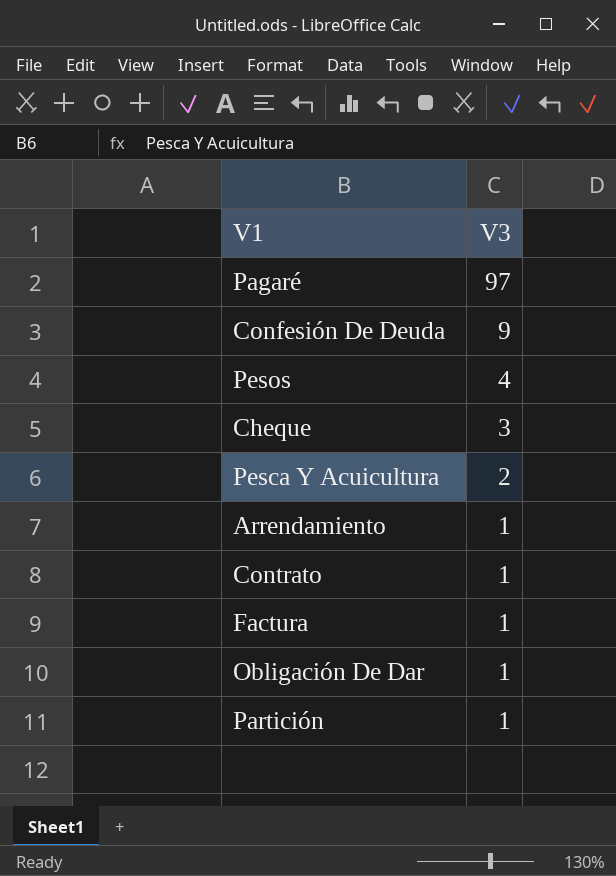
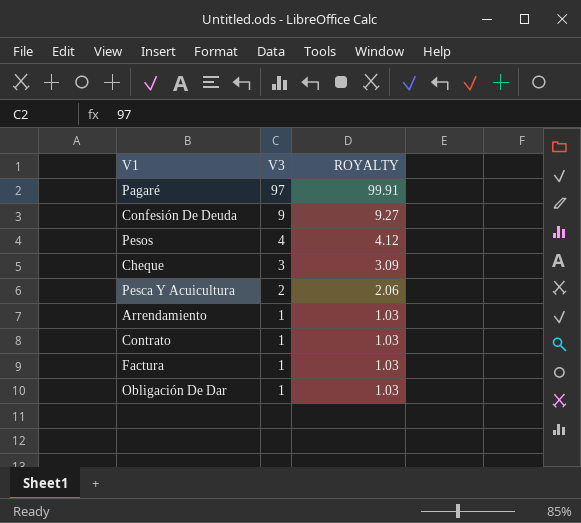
column ROYALTY | formula: none -> [V3] * 1.03
row Partición: 1 -> none

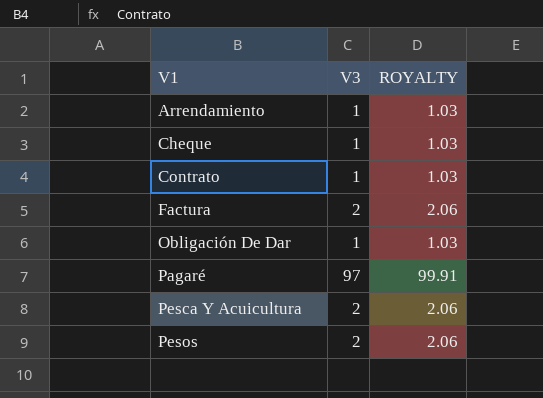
row order: V3 descending -> V1 ascending
row Confesión De Deuda: 9 | 9.27 -> none
Cheque | V3: 3 -> 1
Cheque | ROYALTY: 3.09 -> 1.03
Factura | V3: 1 -> 2
Factura | ROYALTY: 1.03 -> 2.06
Pesos | V3: 4 -> 2
Pesos | ROYALTY: 4.12 -> 2.06

